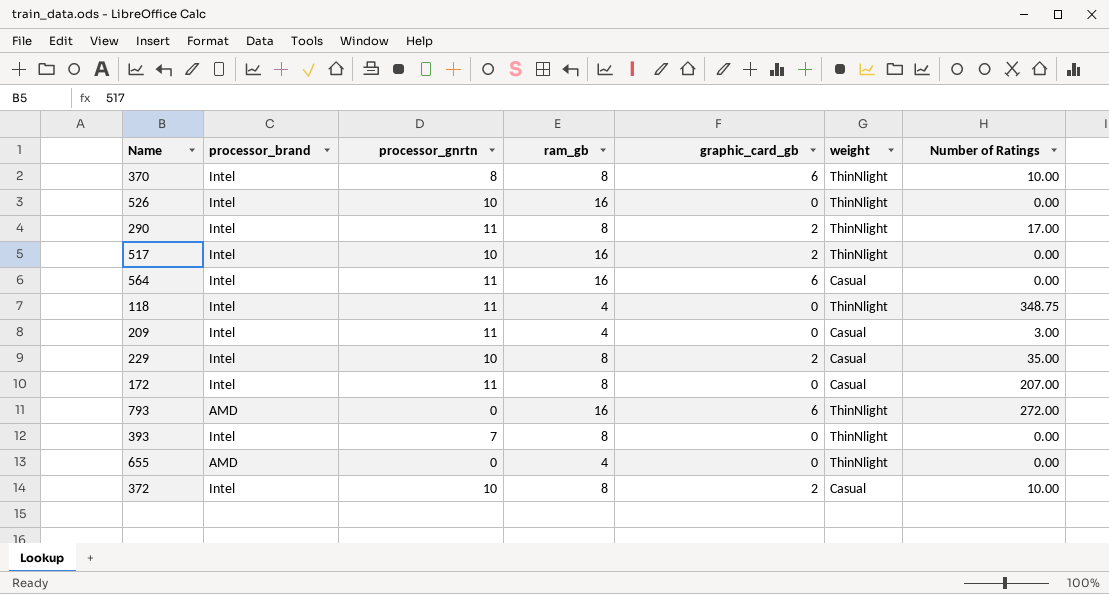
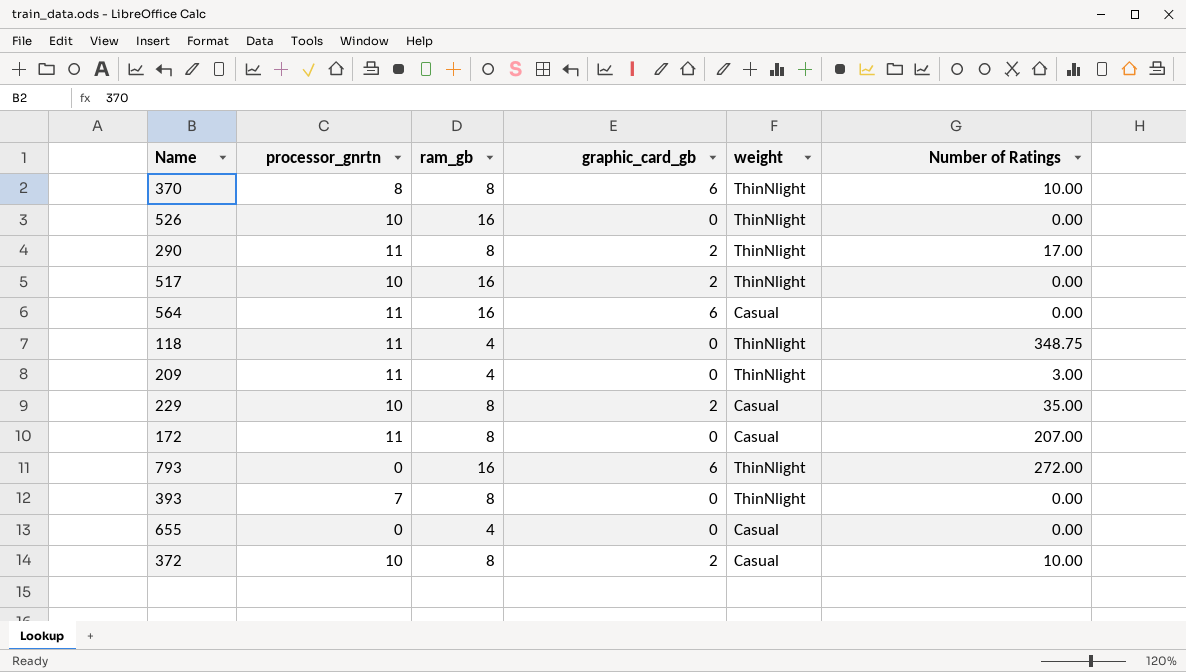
column processor_brand | position: 2 -> none
209 | weight: Casual -> ThinNlight
655 | weight: ThinNlight -> Casual

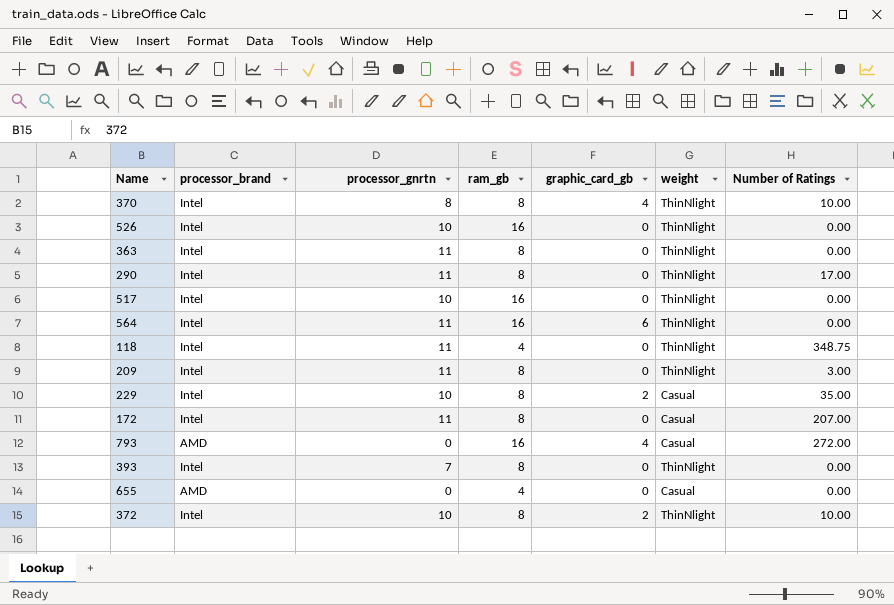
column processor_brand | position: none -> 2
370 | graphic_card_gb: 6 -> 4
row 363: none -> Intel | 11 | 8 | 0 | ThinNlight | 0.00
290 | graphic_card_gb: 2 -> 0
517 | graphic_card_gb: 2 -> 0
564 | weight: Casual -> ThinNlight
209 | ram_gb: 4 -> 8
793 | graphic_card_gb: 6 -> 4
793 | weight: ThinNlight -> Casual
372 | weight: Casual -> ThinNlight

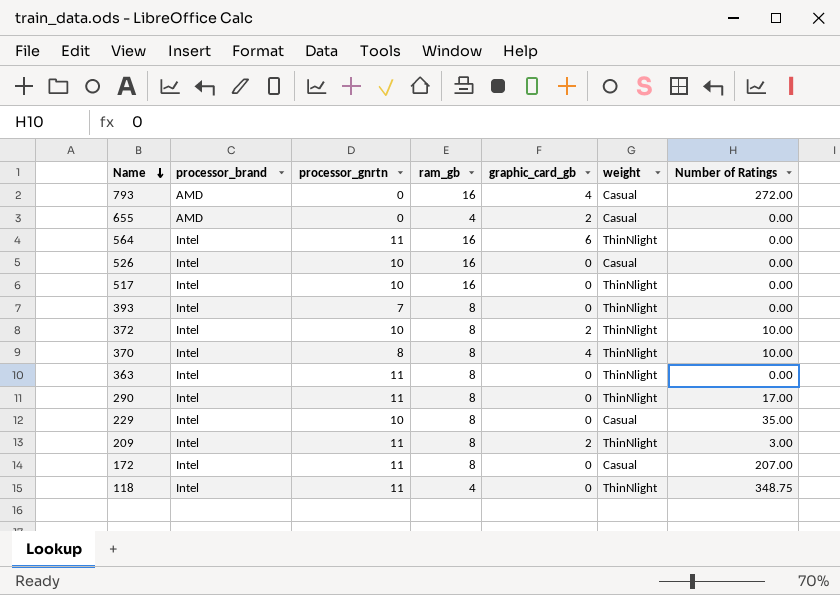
row order: none -> Name descending
655 | graphic_card_gb: 0 -> 2
526 | weight: ThinNlight -> Casual
229 | graphic_card_gb: 2 -> 0
209 | graphic_card_gb: 0 -> 2

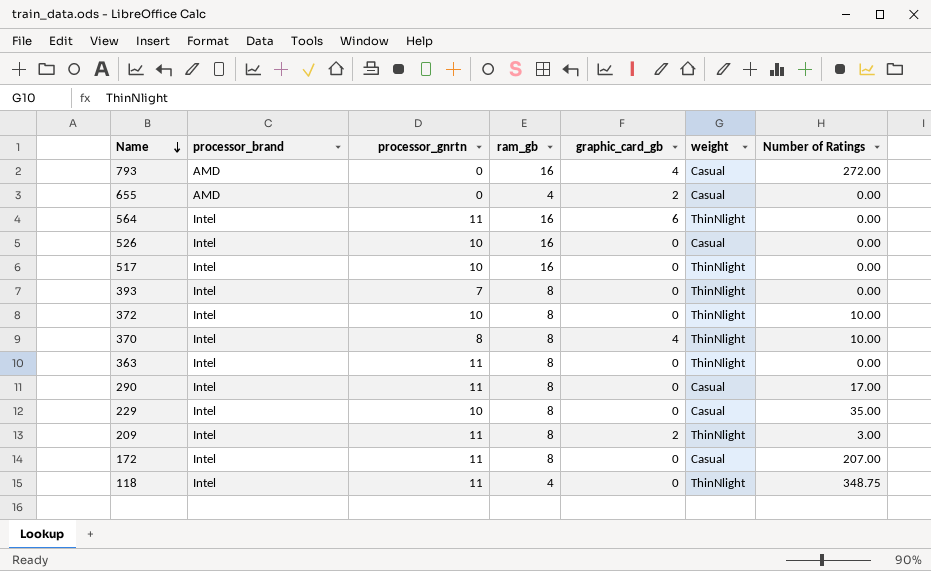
372 | graphic_card_gb: 2 -> 0
290 | weight: ThinNlight -> Casual

